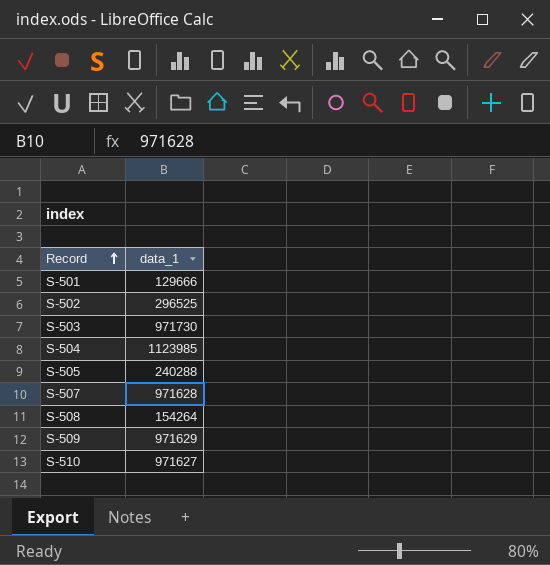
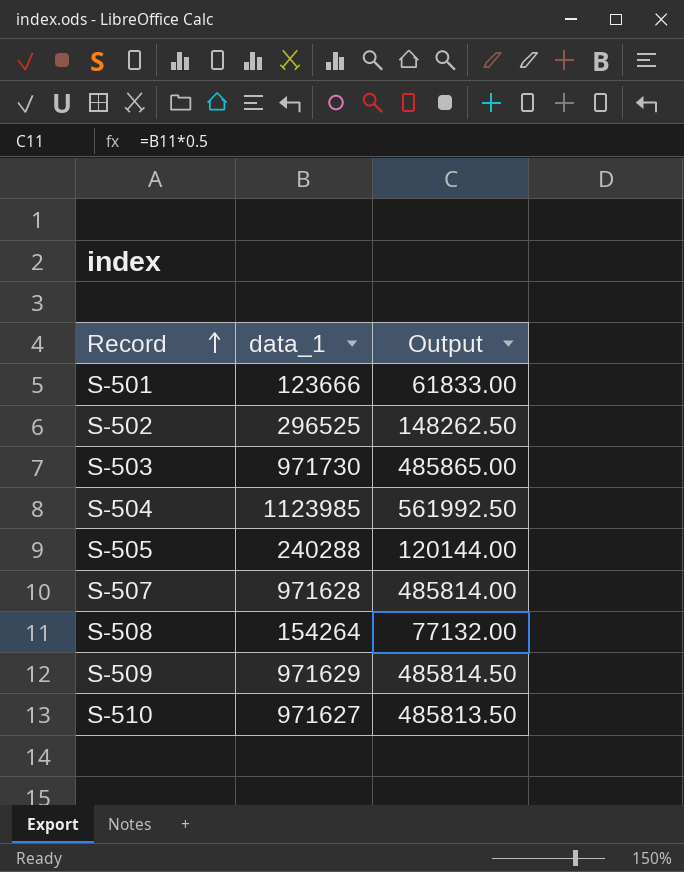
column Output | formula: none -> [data_1] * 0.5
S-501 | data_1: 129666 -> 123666

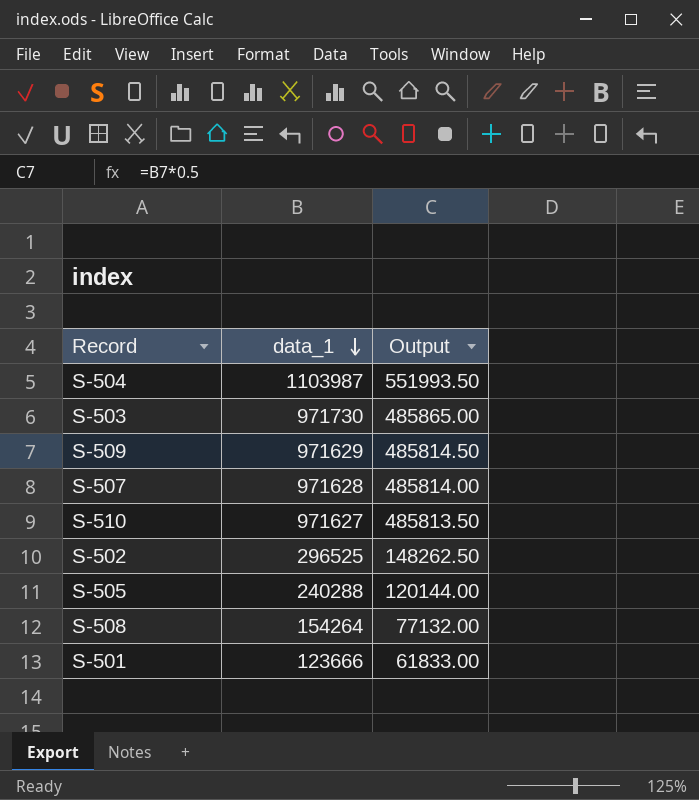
row order: Record ascending -> data_1 descending
S-504 | data_1: 1123985 -> 1103987
S-504 | Output: 561992.50 -> 551993.50

